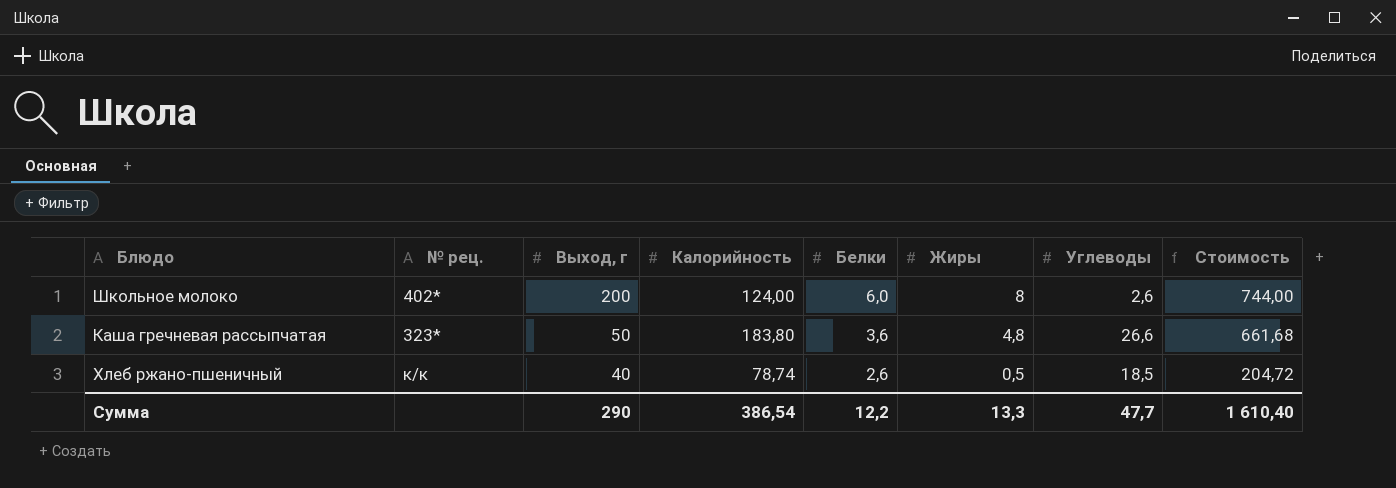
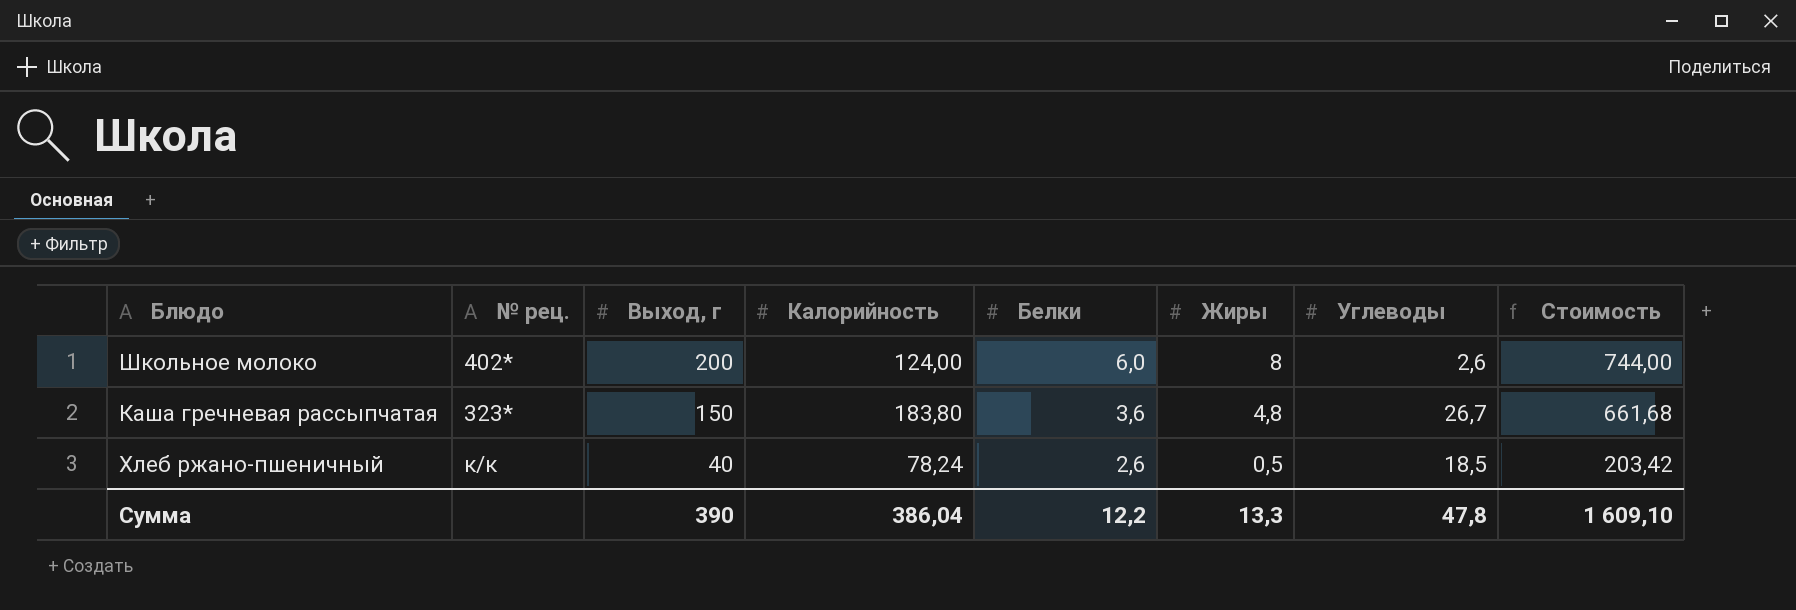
Каша гречневая рассыпчатая | Выход, г: 50 -> 150
Каша гречневая рассыпчатая | Углеводы: 26,6 -> 26,7
Хлеб ржано-пшеничный | Калорийность: 78,74 -> 78,24
Хлеб ржано-пшеничный | Стоимость: 204,72 -> 203,42
Сумма | Выход, г: 290 -> 390
Сумма | Калорийность: 386,54 -> 386,04
Сумма | Углеводы: 47,7 -> 47,8
Сумма | Стоимость: 1 610,40 -> 1 609,10

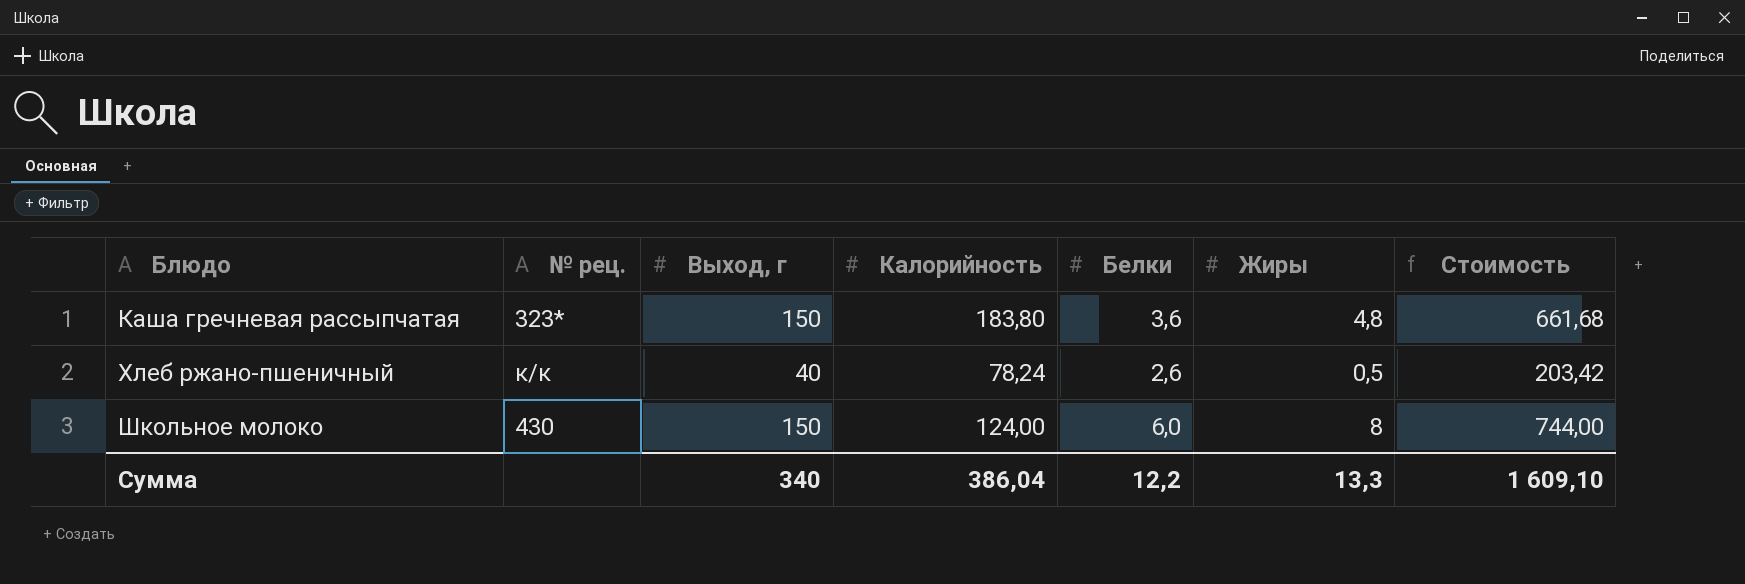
row order: Выход, г descending -> Блюдо ascending
column Углеводы | position: 7 -> none
Школьное молоко | № рец.: 402* -> 430
Школьное молоко | Выход, г: 200 -> 150
Сумма | Выход, г: 390 -> 340

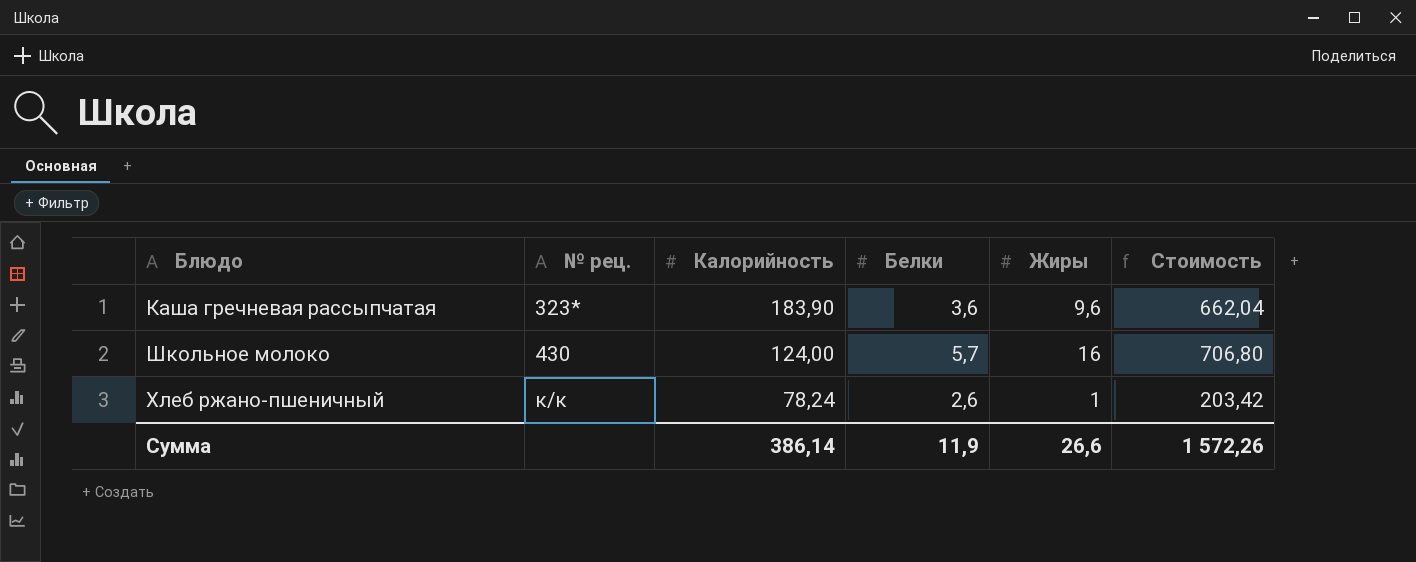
row order: Блюдо ascending -> № рец. ascending
column Выход, г | position: 3 -> none
Каша гречневая рассыпчатая | Калорийность: 183,80 -> 183,90
Каша гречневая рассыпчатая | Жиры: 4,8 -> 9,6
Каша гречневая рассыпчатая | Стоимость: 661,68 -> 662,04
Школьное молоко | Белки: 6,0 -> 5,7
Школьное молоко | Жиры: 8 -> 16
Школьное молоко | Стоимость: 744,00 -> 706,80
Хлеб ржано-пшеничный | Жиры: 0,5 -> 1
Сумма | Калорийность: 386,04 -> 386,14
Сумма | Белки: 12,2 -> 11,9
Сумма | Жиры: 13,3 -> 26,6
Сумма | Стоимость: 1 609,10 -> 1 572,26

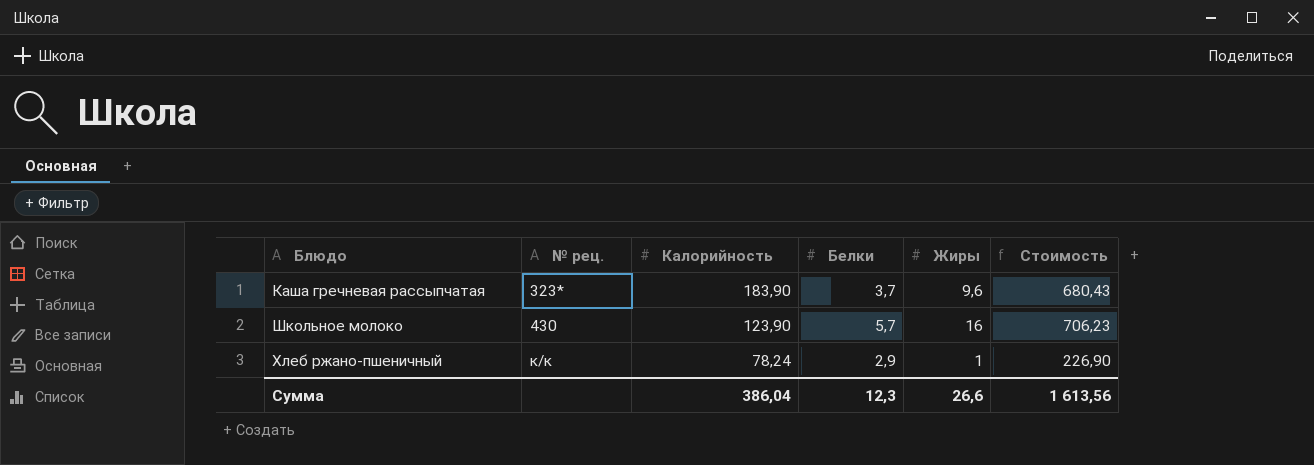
Каша гречневая рассыпчатая | Белки: 3,6 -> 3,7
Каша гречневая рассыпчатая | Стоимость: 662,04 -> 680,43
Школьное молоко | Калорийность: 124,00 -> 123,90
Школьное молоко | Стоимость: 706,80 -> 706,23
Хлеб ржано-пшеничный | Белки: 2,6 -> 2,9
Хлеб ржано-пшеничный | Стоимость: 203,42 -> 226,90
Сумма | Калорийность: 386,14 -> 386,04
Сумма | Белки: 11,9 -> 12,3
Сумма | Стоимость: 1 572,26 -> 1 613,56

